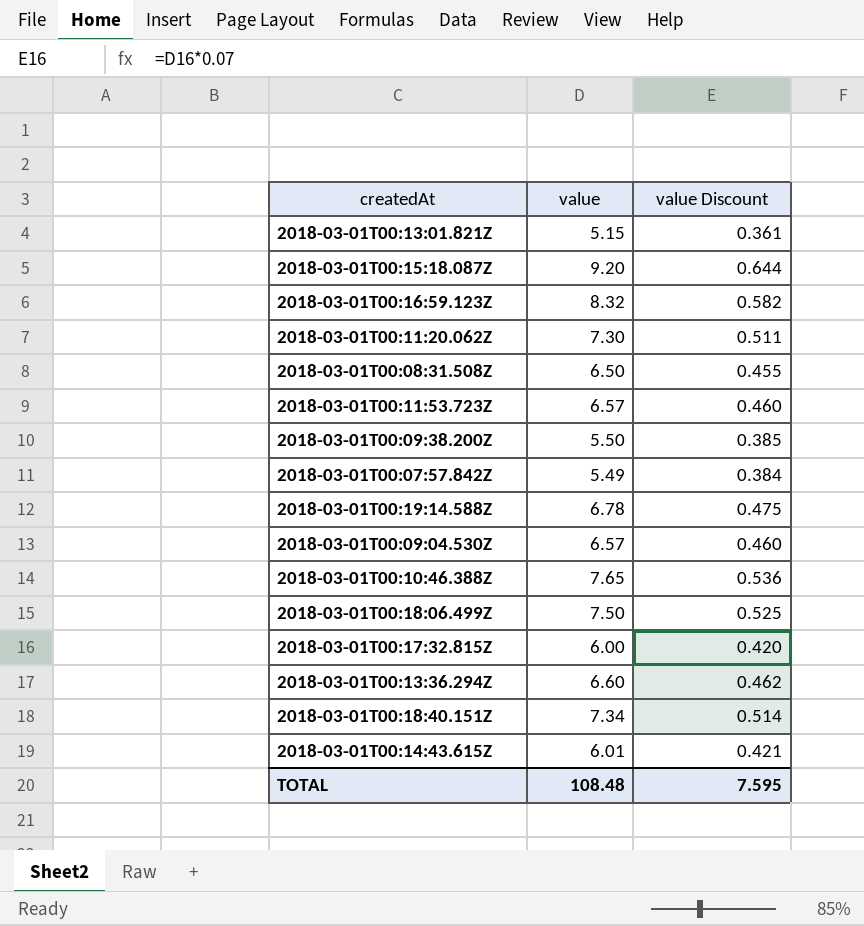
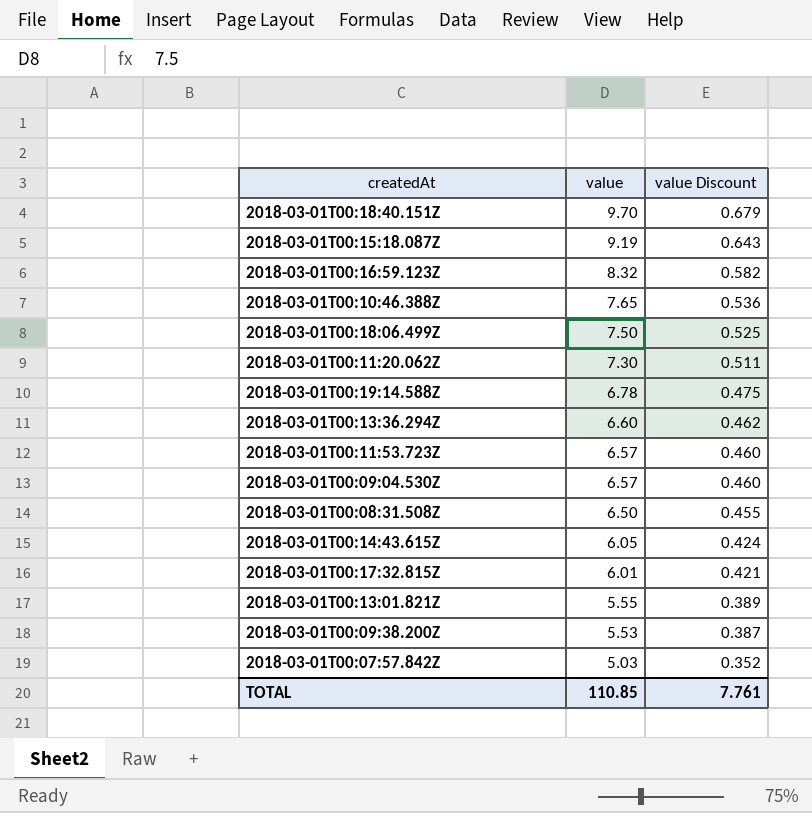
row order: none -> value descending
2018-03-01T00:18:40.151Z | value: 7.34 -> 9.70
2018-03-01T00:18:40.151Z | value Discount: 0.514 -> 0.679
2018-03-01T00:15:18.087Z | value: 9.20 -> 9.19
2018-03-01T00:15:18.087Z | value Discount: 0.644 -> 0.643
2018-03-01T00:14:43.615Z | value: 6.01 -> 6.05
2018-03-01T00:14:43.615Z | value Discount: 0.421 -> 0.424
2018-03-01T00:17:32.815Z | value: 6.00 -> 6.01
2018-03-01T00:17:32.815Z | value Discount: 0.420 -> 0.421
2018-03-01T00:13:01.821Z | value: 5.15 -> 5.55
2018-03-01T00:13:01.821Z | value Discount: 0.361 -> 0.389
2018-03-01T00:09:38.200Z | value: 5.50 -> 5.53
2018-03-01T00:09:38.200Z | value Discount: 0.385 -> 0.387
2018-03-01T00:07:57.842Z | value: 5.49 -> 5.03
2018-03-01T00:07:57.842Z | value Discount: 0.384 -> 0.352
TOTAL | value: 108.48 -> 110.85
TOTAL | value Discount: 7.595 -> 7.761

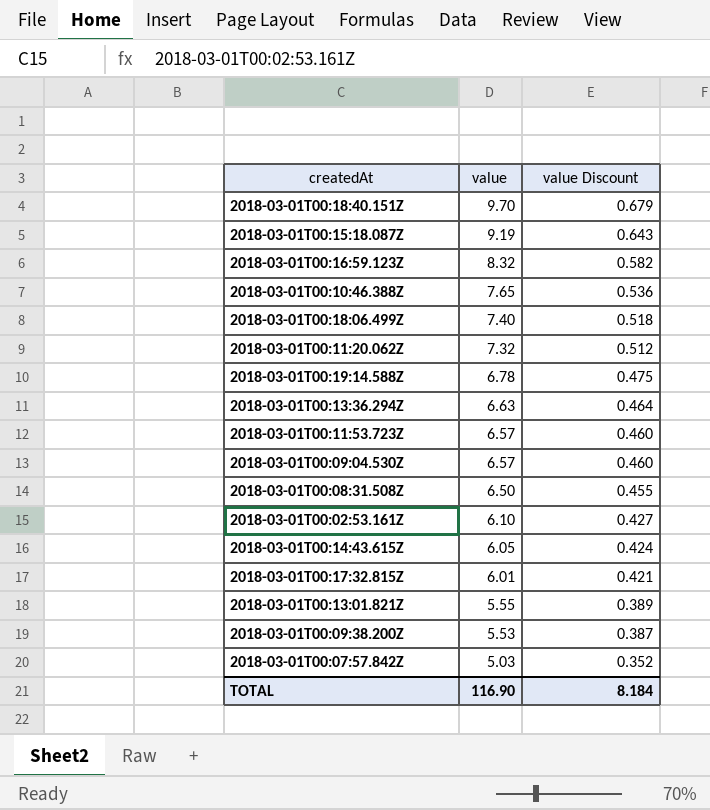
2018-03-01T00:18:06.499Z | value: 7.50 -> 7.40
2018-03-01T00:18:06.499Z | value Discount: 0.525 -> 0.518
2018-03-01T00:11:20.062Z | value: 7.30 -> 7.32
2018-03-01T00:11:20.062Z | value Discount: 0.511 -> 0.512
2018-03-01T00:13:36.294Z | value: 6.60 -> 6.63
2018-03-01T00:13:36.294Z | value Discount: 0.462 -> 0.464
row 2018-03-01T00:02:53.161Z: none -> 6.10 | 0.427
TOTAL | value: 110.85 -> 116.90
TOTAL | value Discount: 7.761 -> 8.184

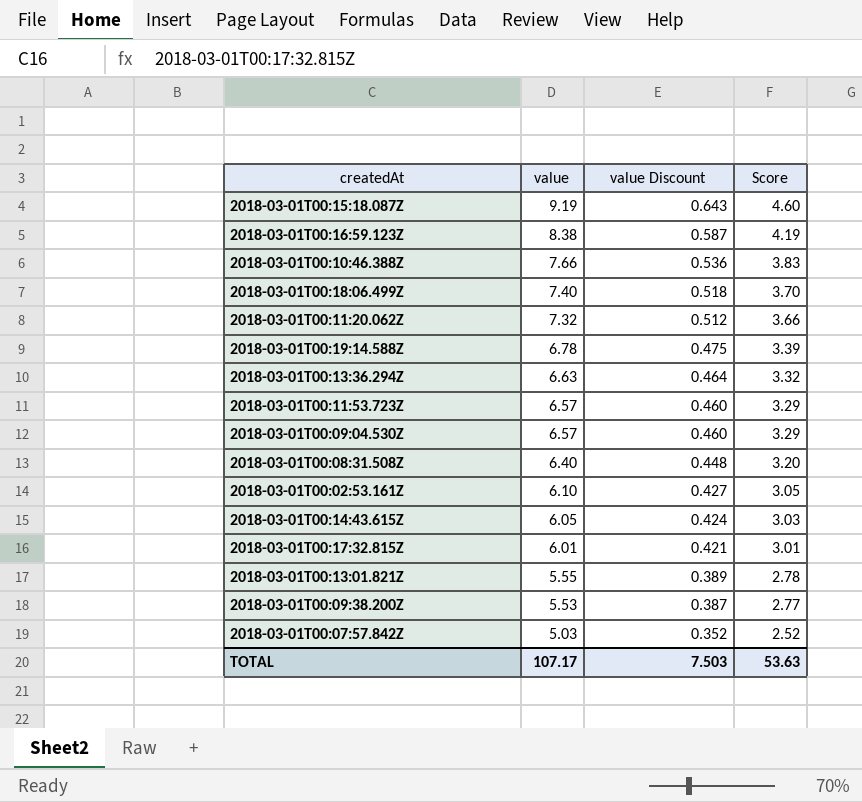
column Score | formula: none -> [value] * 0.5
row 2018-03-01T00:18:40.151Z: 9.70 | 0.679 -> none
2018-03-01T00:16:59.123Z | value: 8.32 -> 8.38
2018-03-01T00:16:59.123Z | value Discount: 0.582 -> 0.587
2018-03-01T00:10:46.388Z | value: 7.65 -> 7.66
2018-03-01T00:08:31.508Z | value: 6.50 -> 6.40
2018-03-01T00:08:31.508Z | value Discount: 0.455 -> 0.448
TOTAL | value: 116.90 -> 107.17
TOTAL | value Discount: 8.184 -> 7.503

